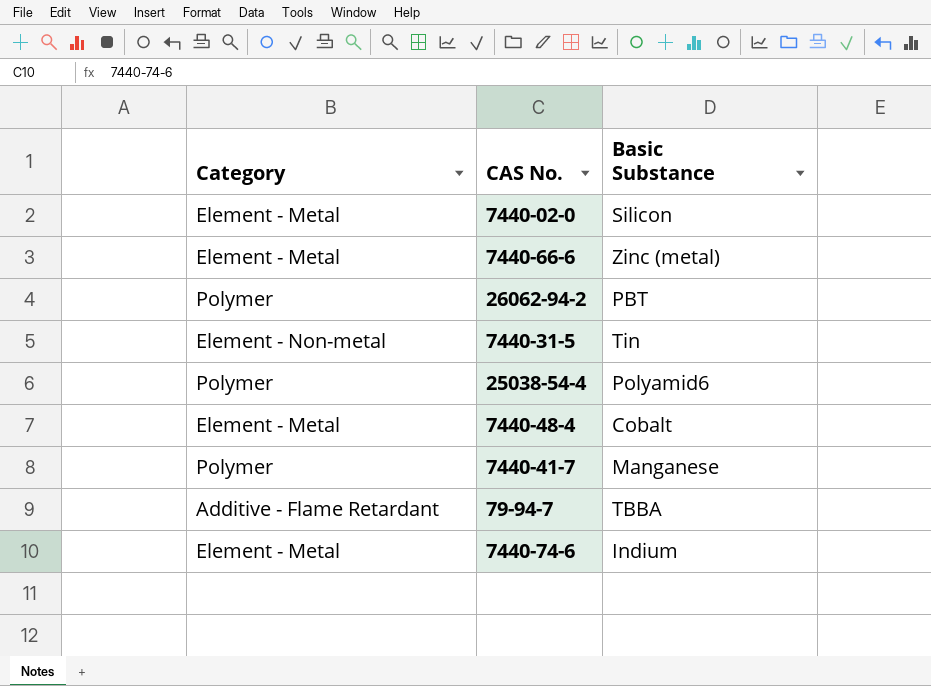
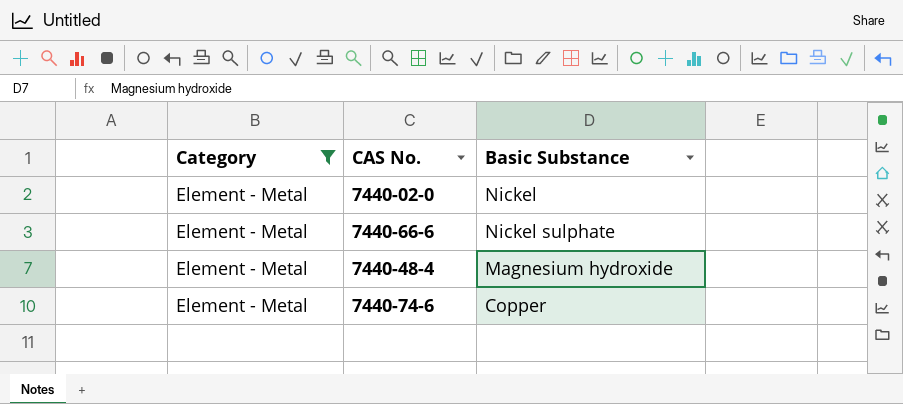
filter: none -> Category = Element - Metal
7440-02-0 | Basic Substance: Silicon -> Nickel
7440-66-6 | Basic Substance: Zinc (metal) -> Nickel sulphate
7440-48-4 | Basic Substance: Cobalt -> Magnesium hydroxide
7440-74-6 | Basic Substance: Indium -> Copper

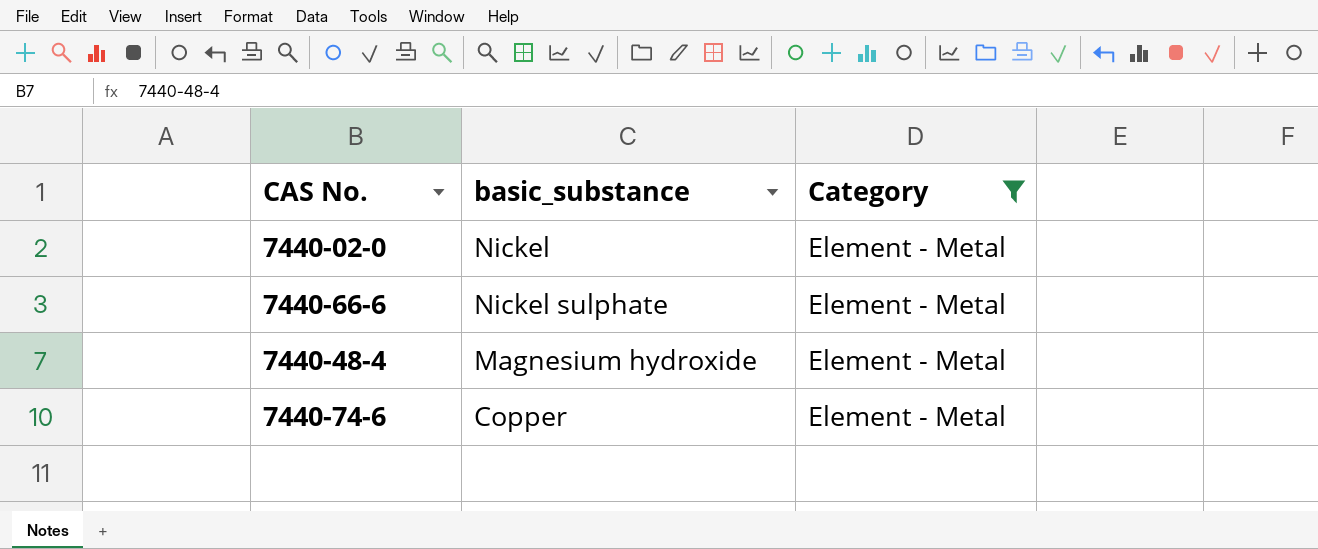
column name: Basic Substance -> basic_substance
column Category | position: 1 -> 3

